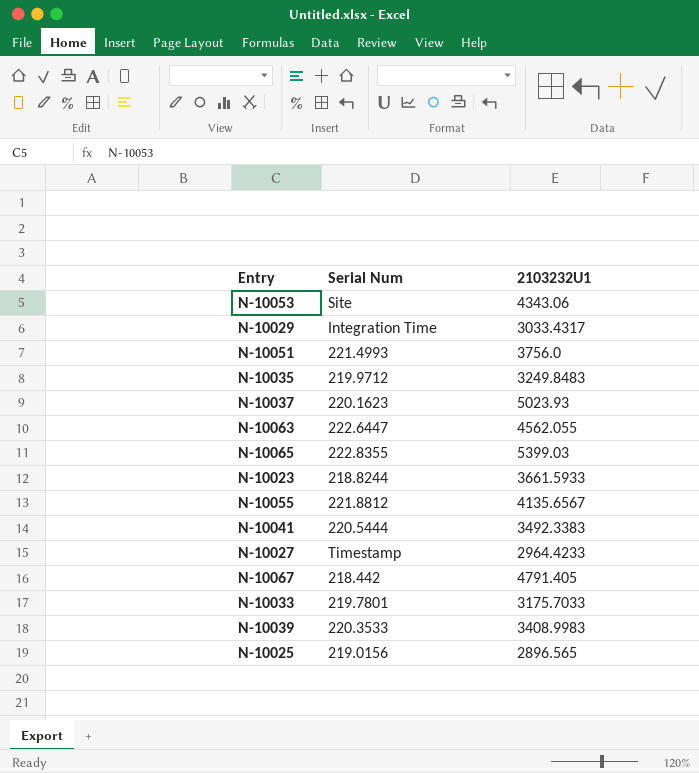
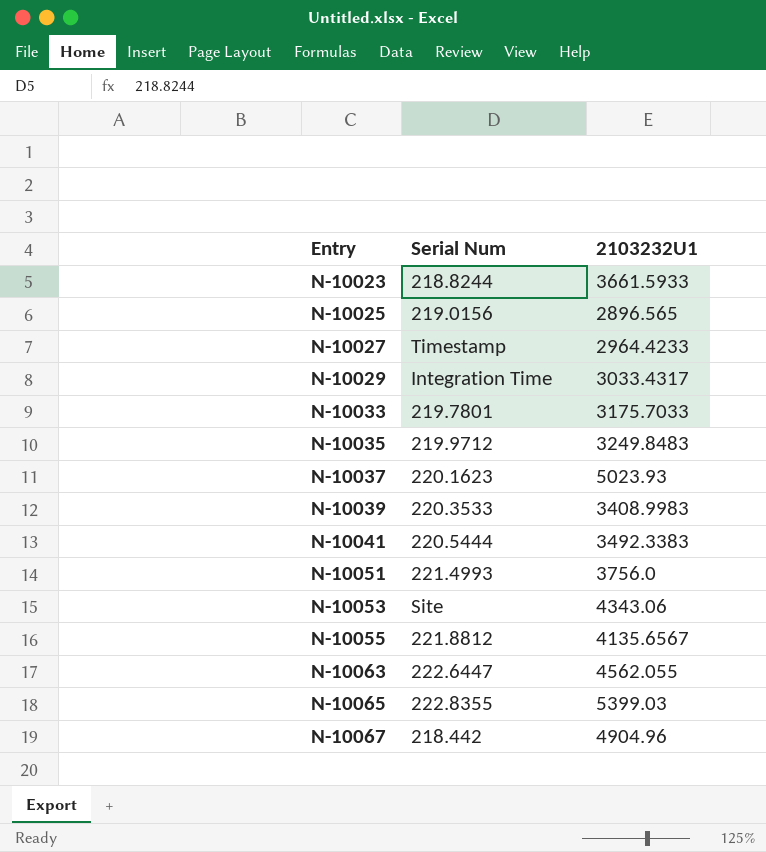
row order: none -> Entry ascending
N-10067 | 2103232U1: 4791.405 -> 4904.96

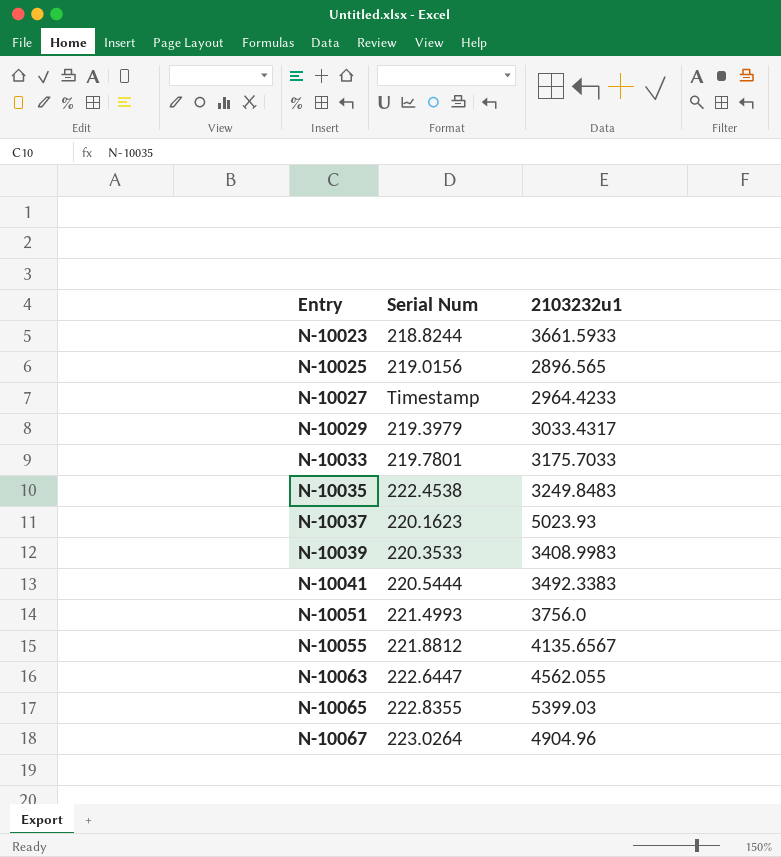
column name: 2103232U1 -> 2103232u1
row N-10053: Site | 4343.06 -> none
N-10029 | Serial Num: Integration Time -> 219.3979
N-10035 | Serial Num: 219.9712 -> 222.4538
N-10067 | Serial Num: 218.442 -> 223.0264

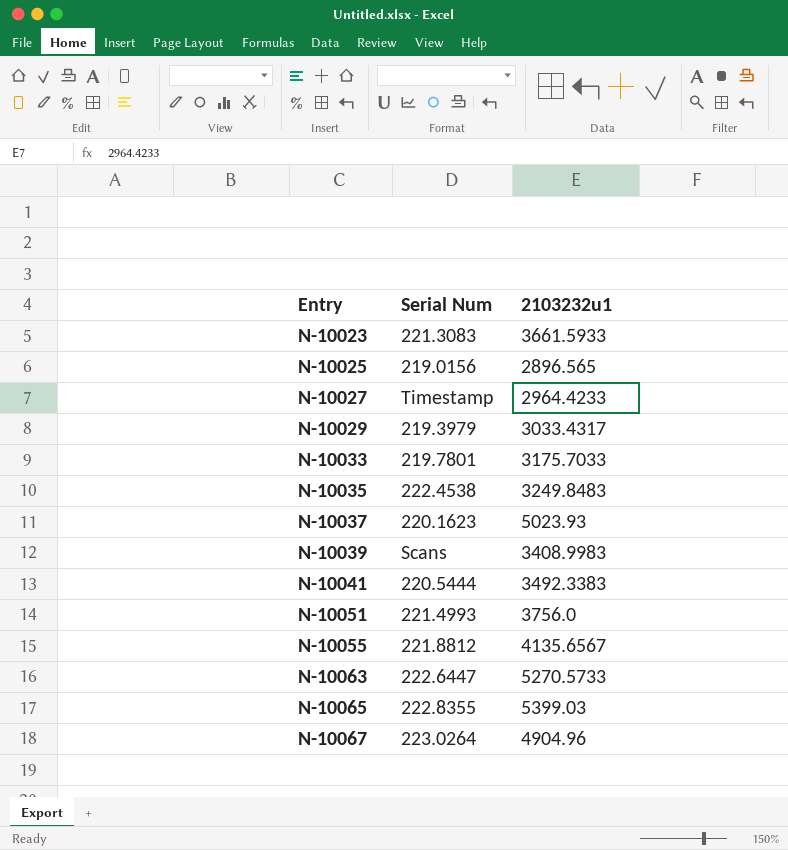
N-10023 | Serial Num: 218.8244 -> 221.3083
N-10039 | Serial Num: 220.3533 -> Scans
N-10063 | 2103232u1: 4562.055 -> 5270.5733

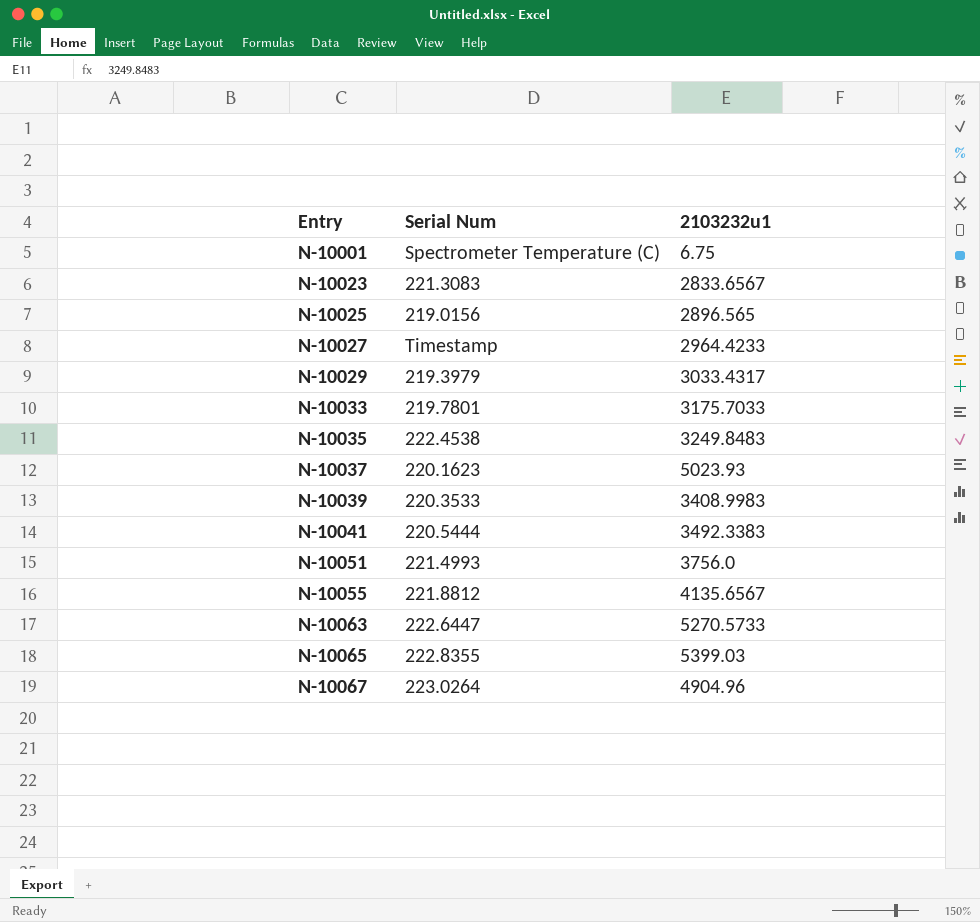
row N-10001: none -> Spectrometer Temperature (C) | 6.75
N-10023 | 2103232u1: 3661.5933 -> 2833.6567
N-10039 | Serial Num: Scans -> 220.3533

